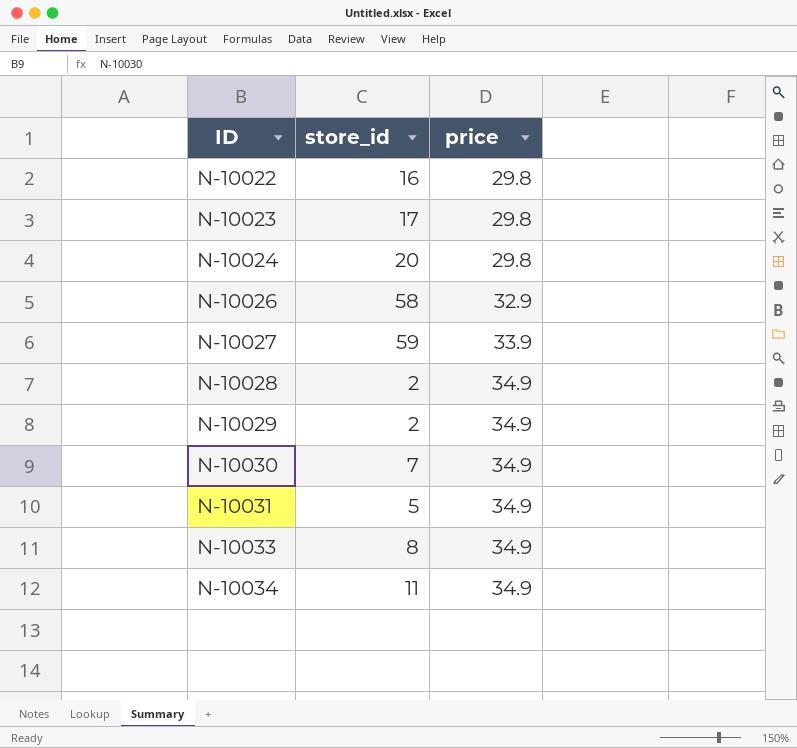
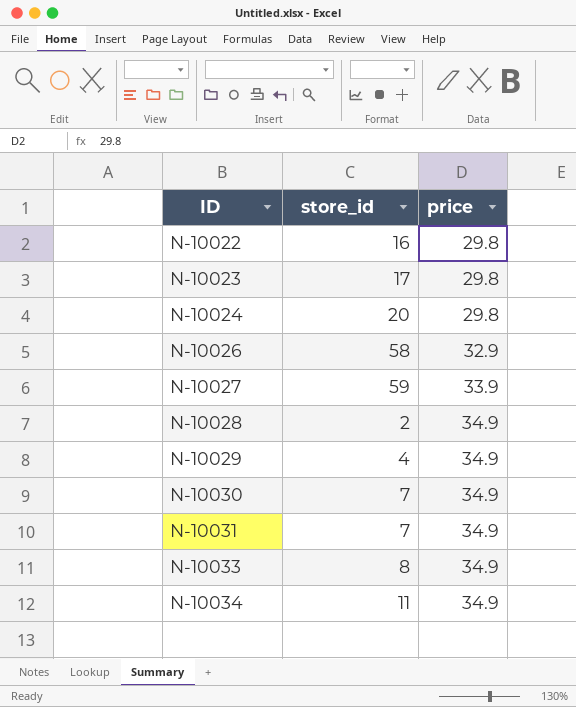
N-10029 | store_id: 2 -> 4
N-10031 | store_id: 5 -> 7

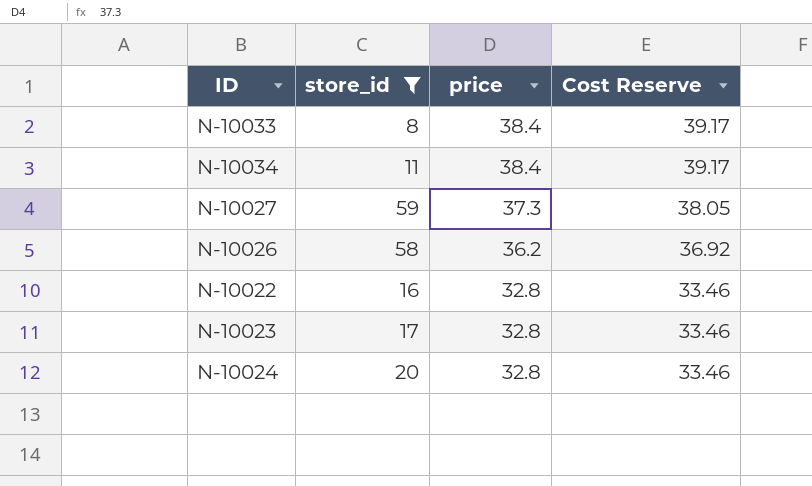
filter: none -> store_id >= 8
row order: ID ascending -> price descending
column Cost Reserve | formula: none -> [price] * 1.02
N-10033 | price: 34.9 -> 38.4
N-10034 | price: 34.9 -> 38.4
N-10027 | price: 33.9 -> 37.3
N-10026 | price: 32.9 -> 36.2
N-10022 | price: 29.8 -> 32.8
N-10023 | price: 29.8 -> 32.8
N-10024 | price: 29.8 -> 32.8

